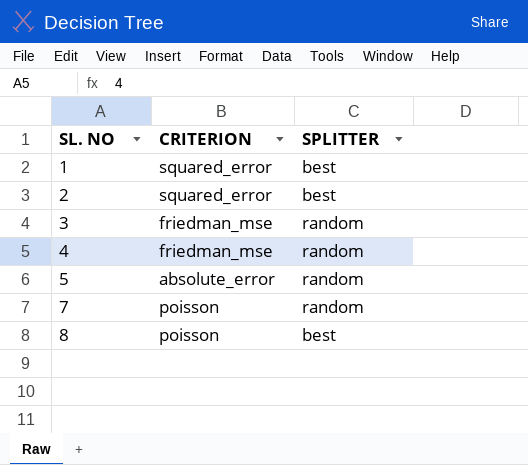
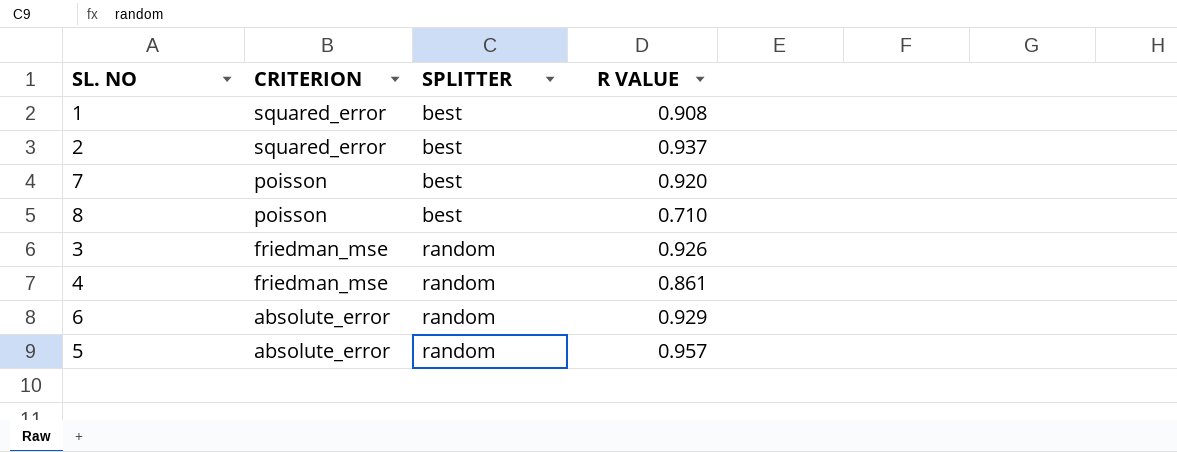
row order: SL. NO ascending -> CRITERION descending
column R VALUE | position: none -> 4
7 | SPLITTER: random -> best
row 6: none -> absolute_error | random | 0.929

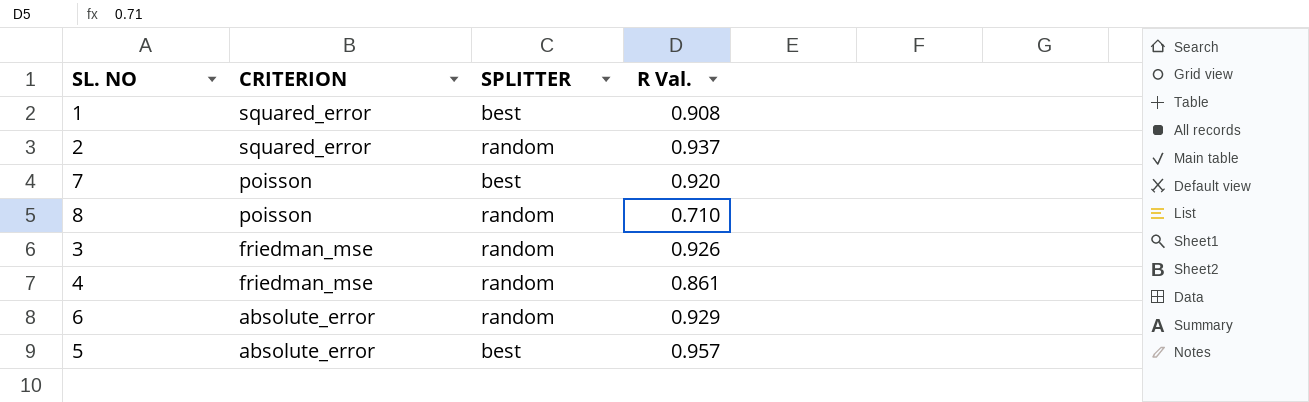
column name: R VALUE -> R Val.
2 | SPLITTER: best -> random
8 | SPLITTER: best -> random
5 | SPLITTER: random -> best

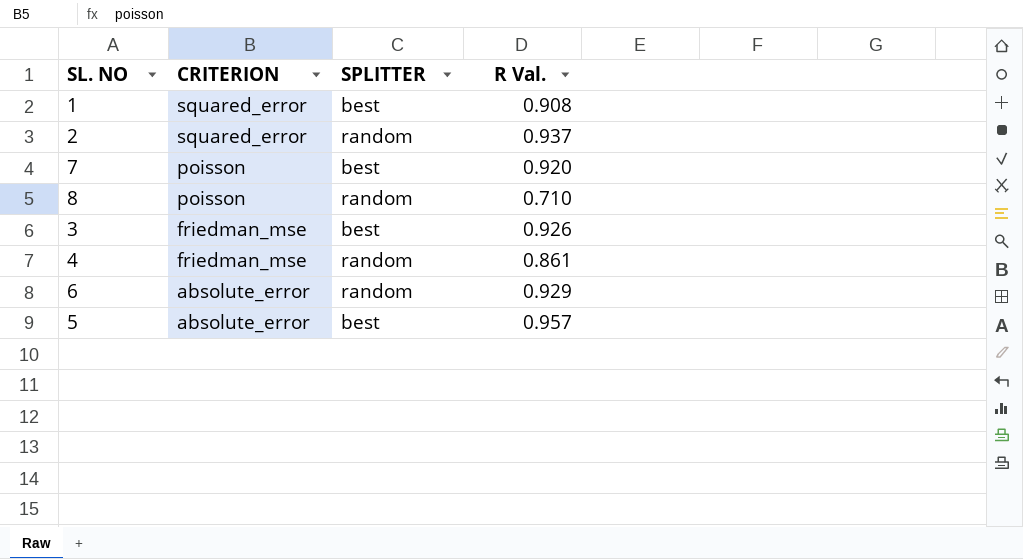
3 | SPLITTER: random -> best

